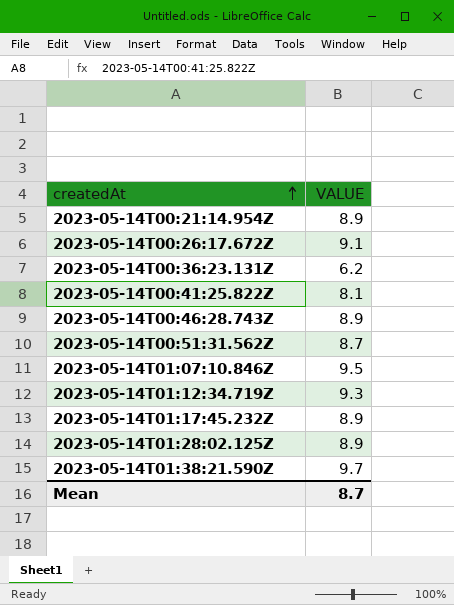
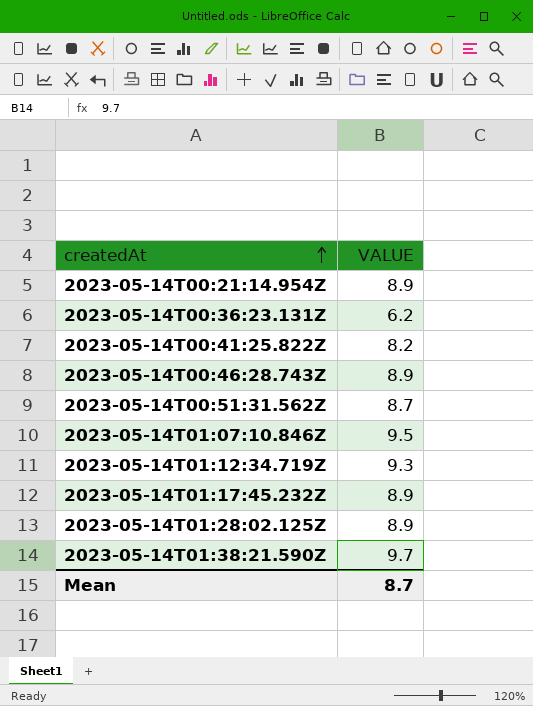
row 2023-05-14T00:26:17.672Z: 9.1 -> none
2023-05-14T00:41:25.822Z | VALUE: 8.1 -> 8.2

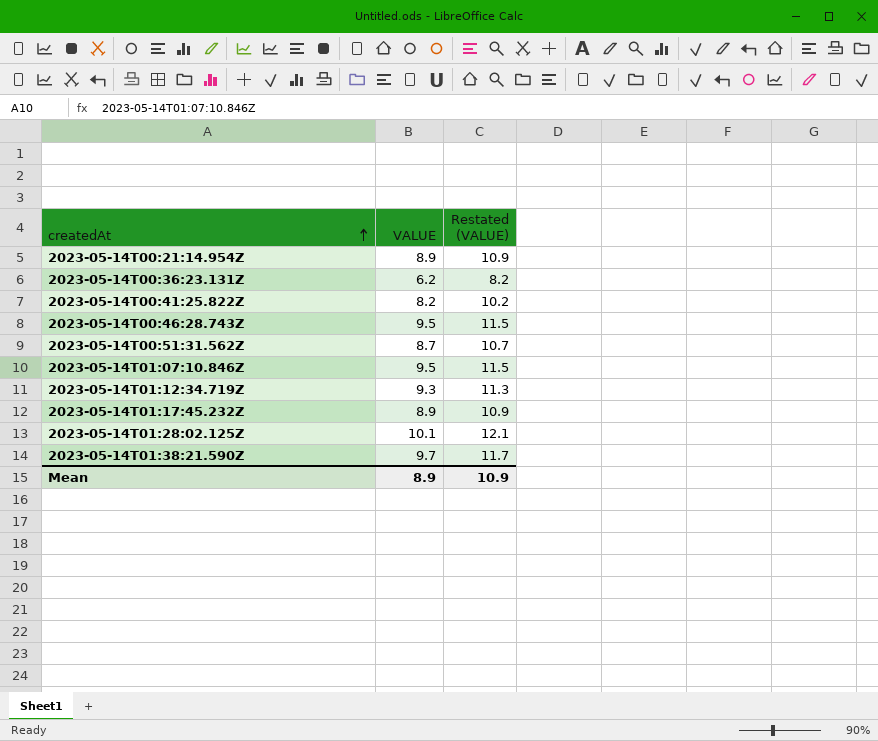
column Restated (VALUE) | formula: none -> [VALUE] + 2
2023-05-14T00:46:28.743Z | VALUE: 8.9 -> 9.5
2023-05-14T01:28:02.125Z | VALUE: 8.9 -> 10.1
Mean | VALUE: 8.7 -> 8.9

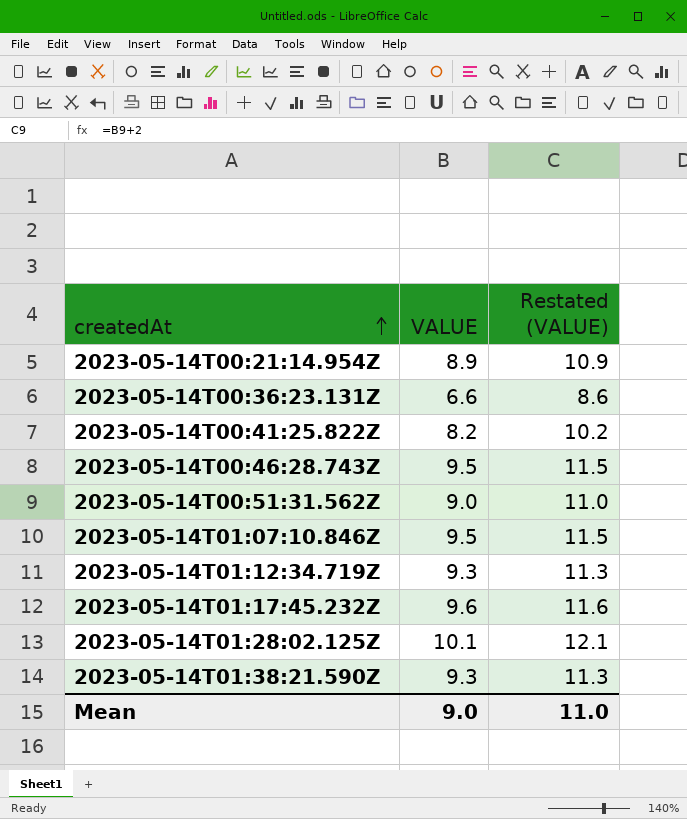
2023-05-14T00:36:23.131Z | VALUE: 6.2 -> 6.6
2023-05-14T00:36:23.131Z | Restated (VALUE): 8.2 -> 8.6
2023-05-14T00:51:31.562Z | VALUE: 8.7 -> 9.0
2023-05-14T00:51:31.562Z | Restated (VALUE): 10.7 -> 11.0
2023-05-14T01:17:45.232Z | VALUE: 8.9 -> 9.6
2023-05-14T01:17:45.232Z | Restated (VALUE): 10.9 -> 11.6
2023-05-14T01:38:21.590Z | VALUE: 9.7 -> 9.3
2023-05-14T01:38:21.590Z | Restated (VALUE): 11.7 -> 11.3
Mean | VALUE: 8.9 -> 9.0
Mean | Restated (VALUE): 10.9 -> 11.0

